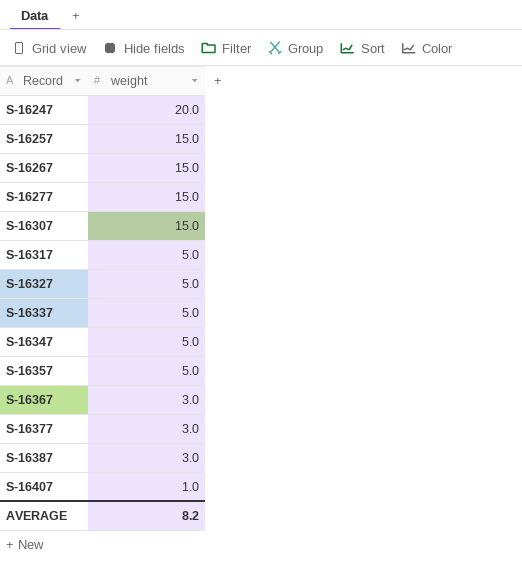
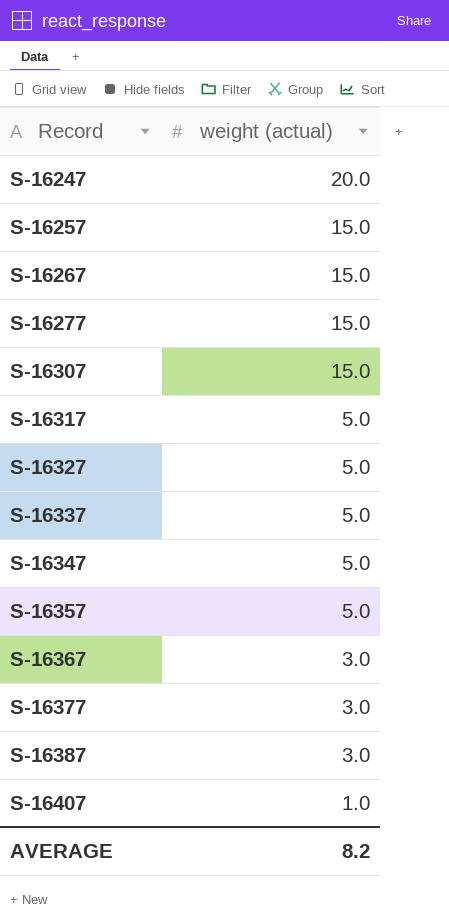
column name: weight -> weight (actual)

